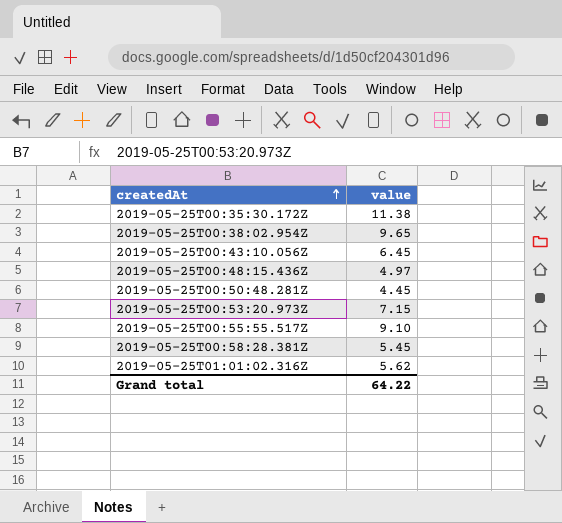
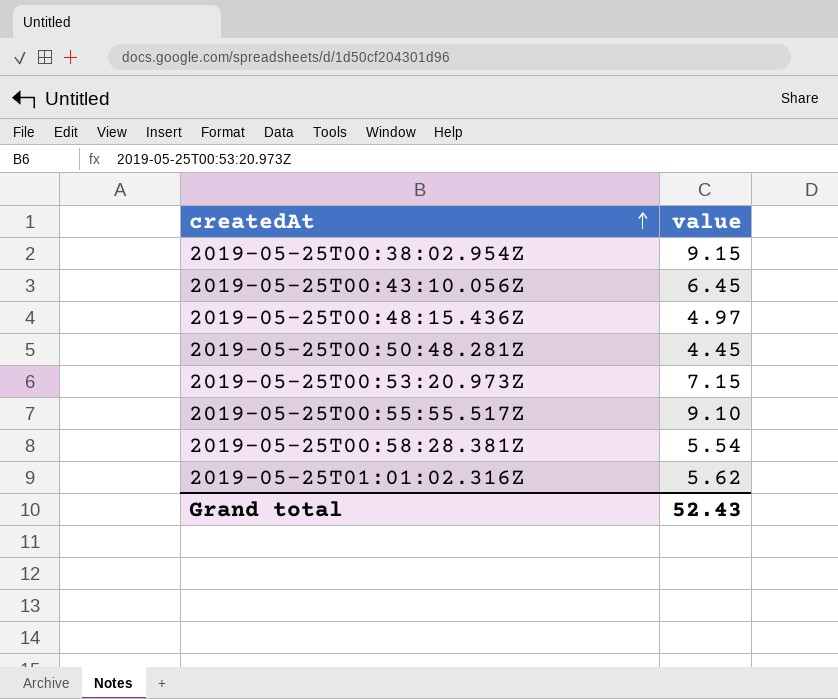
row 2019-05-25T00:35:30.172Z: 11.38 -> none
2019-05-25T00:38:02.954Z | value: 9.65 -> 9.15
2019-05-25T00:58:28.381Z | value: 5.45 -> 5.54
Grand total | value: 64.22 -> 52.43

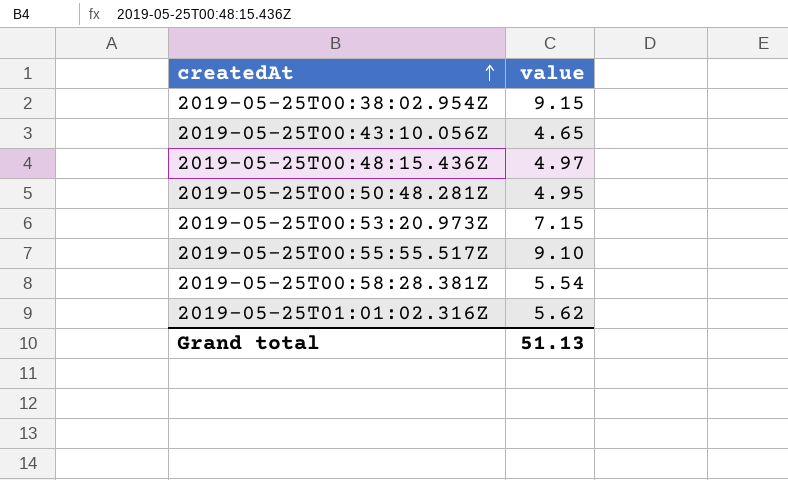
2019-05-25T00:43:10.056Z | value: 6.45 -> 4.65
2019-05-25T00:50:48.281Z | value: 4.45 -> 4.95
Grand total | value: 52.43 -> 51.13

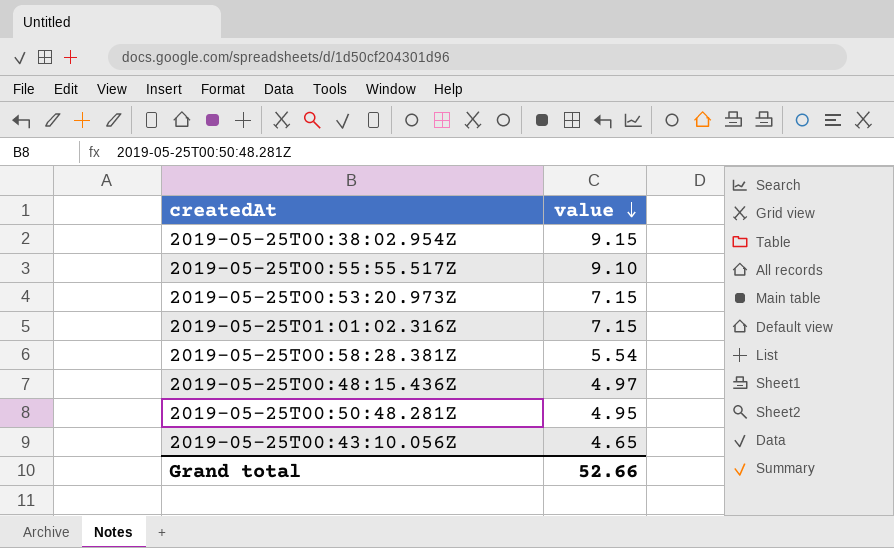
row order: createdAt ascending -> value descending
2019-05-25T01:01:02.316Z | value: 5.62 -> 7.15
Grand total | value: 51.13 -> 52.66

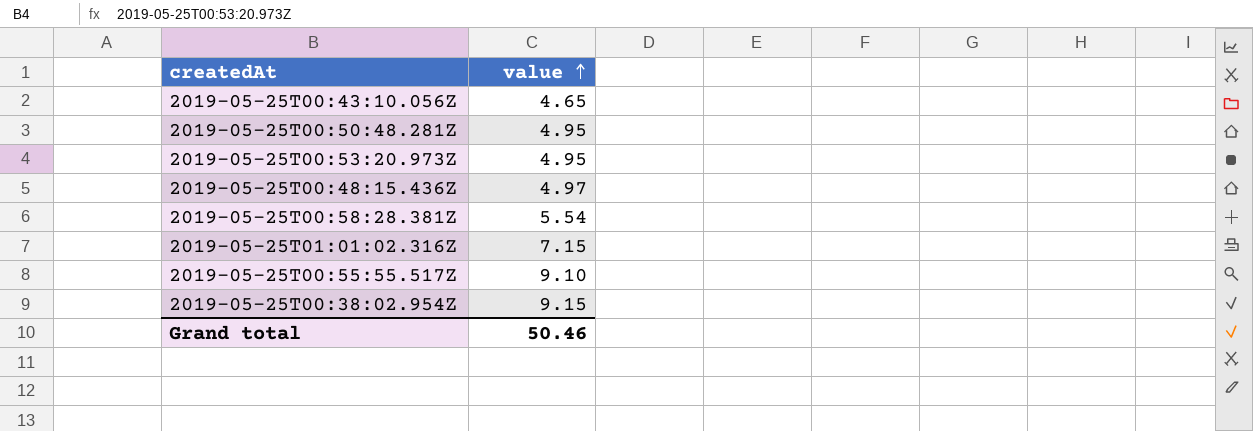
row order: value descending -> value ascending
2019-05-25T00:53:20.973Z | value: 7.15 -> 4.95
Grand total | value: 52.66 -> 50.46

